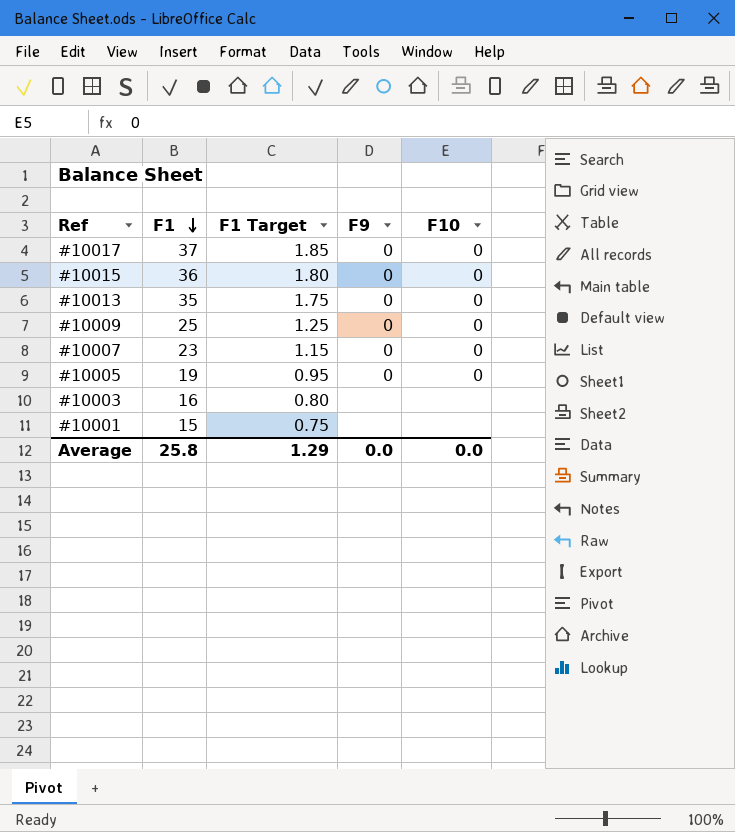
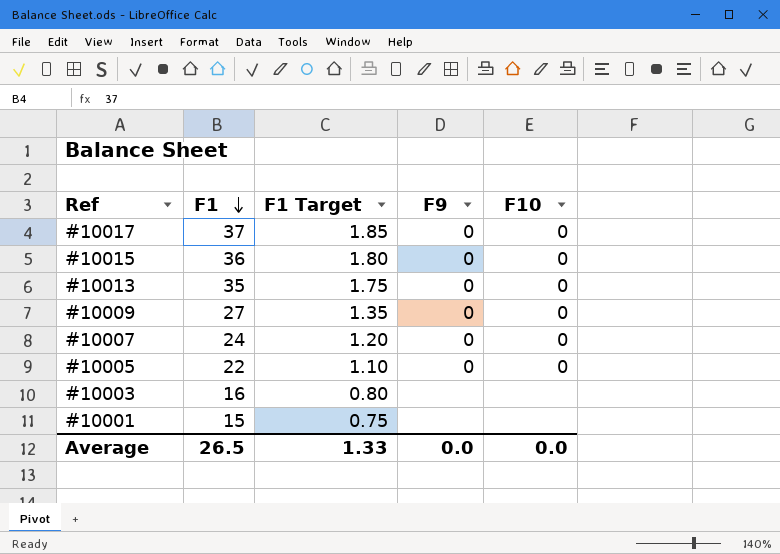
#10009 | F1: 25 -> 27
#10009 | F1 Target: 1.25 -> 1.35
#10007 | F1: 23 -> 24
#10007 | F1 Target: 1.15 -> 1.20
#10005 | F1: 19 -> 22
#10005 | F1 Target: 0.95 -> 1.10
Average | F1: 25.8 -> 26.5
Average | F1 Target: 1.29 -> 1.33

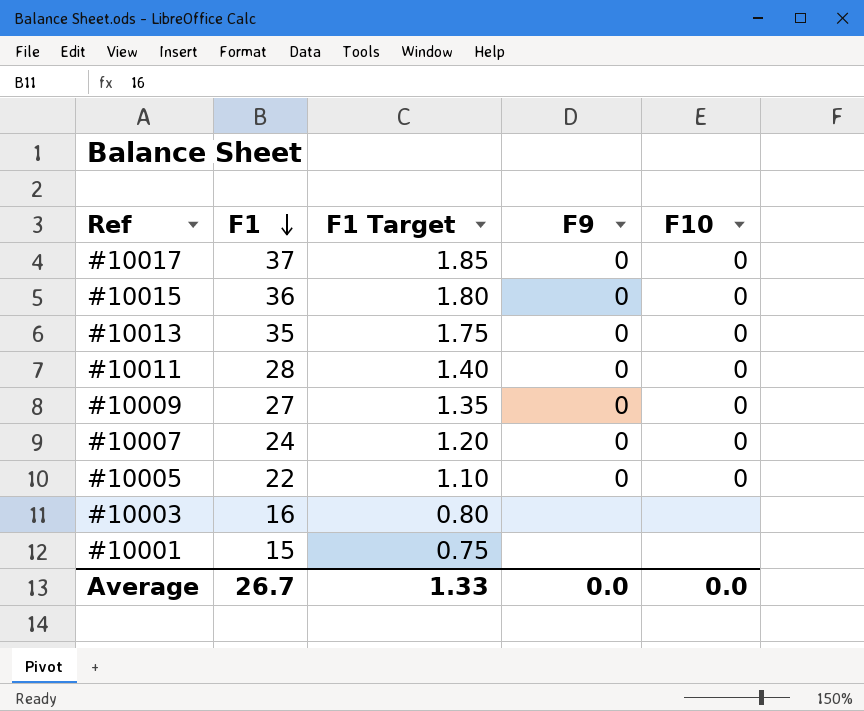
row #10011: none -> 28 | 1.40 | 0 | 0
Average | F1: 26.5 -> 26.7

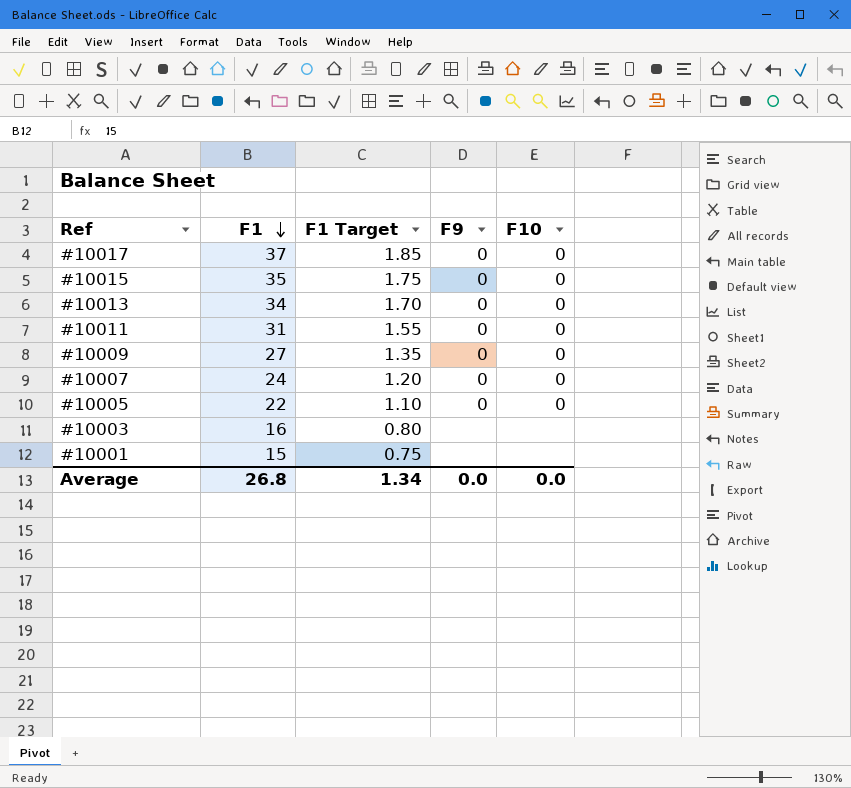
#10015 | F1: 36 -> 35
#10015 | F1 Target: 1.80 -> 1.75
#10013 | F1: 35 -> 34
#10013 | F1 Target: 1.75 -> 1.70
#10011 | F1: 28 -> 31
#10011 | F1 Target: 1.40 -> 1.55
Average | F1: 26.7 -> 26.8
Average | F1 Target: 1.33 -> 1.34

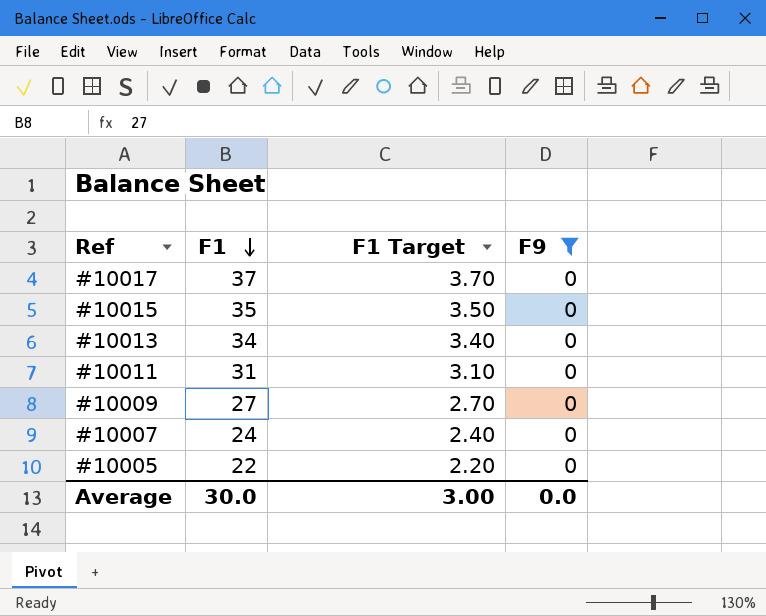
filter: none -> F9 = 0
column F10 | position: 5 -> none
column F1 Target | formula: [F1] * 0.05 -> [F1] * 0.1
Average | F1: 26.8 -> 30.0
Average | F1 Target: 1.34 -> 3.00

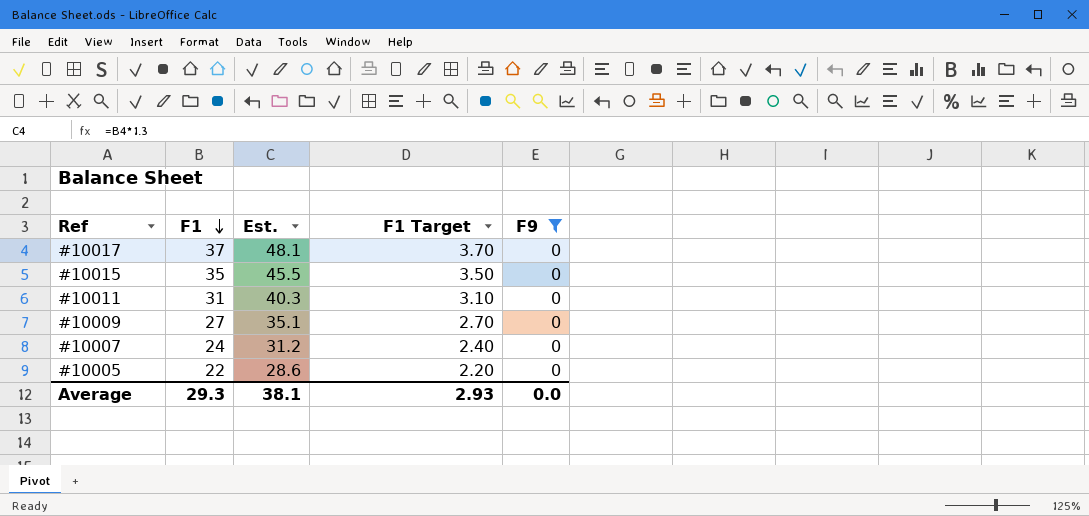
column Est. | formula: none -> [F1] * 1.3
row #10013: 34 | 3.40 | 0 -> none
Average | F1: 30.0 -> 29.3
Average | F1 Target: 3.00 -> 2.93

